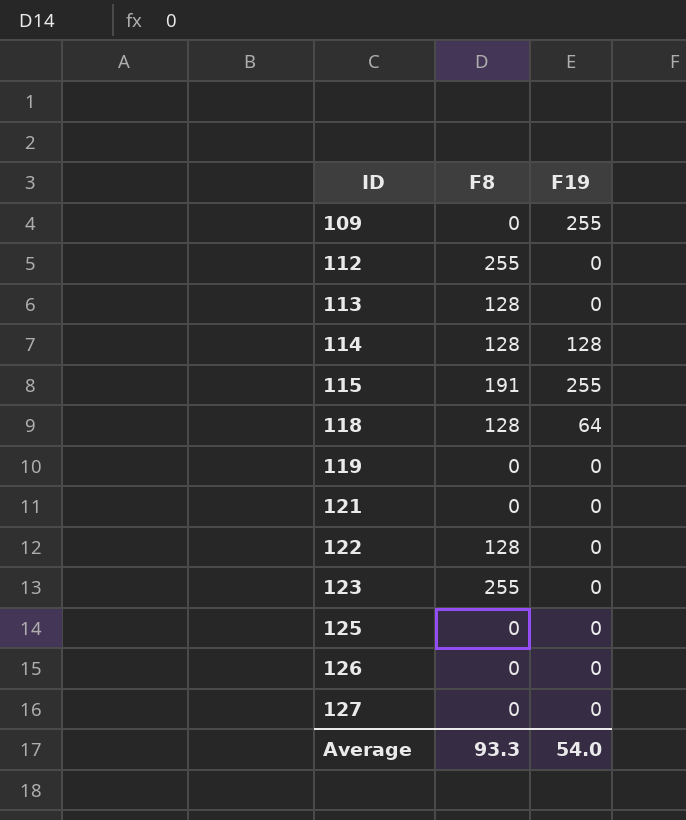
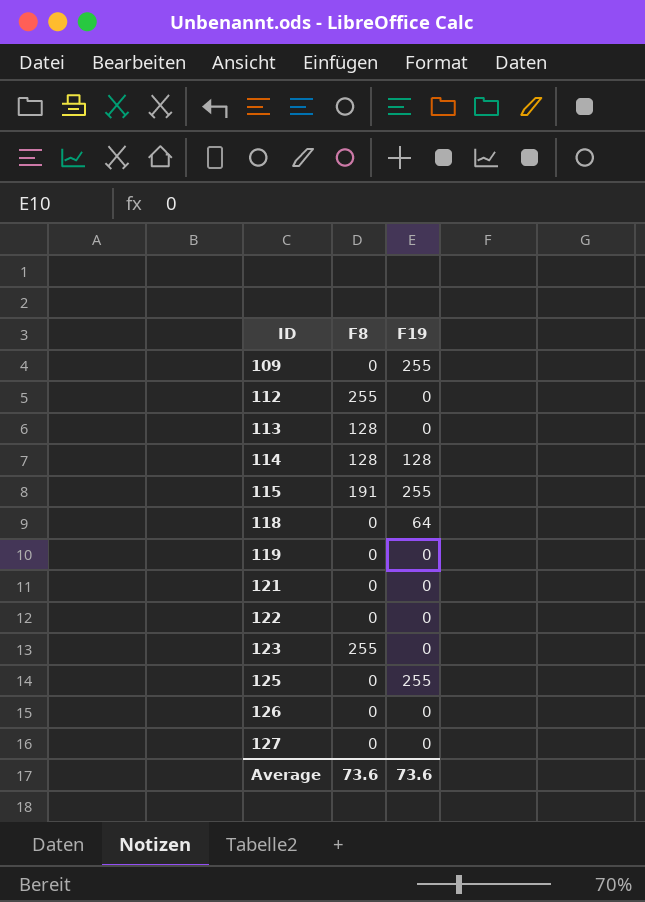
118 | F8: 128 -> 0
122 | F8: 128 -> 0
125 | F19: 0 -> 255
Average | F8: 93.3 -> 73.6
Average | F19: 54.0 -> 73.6

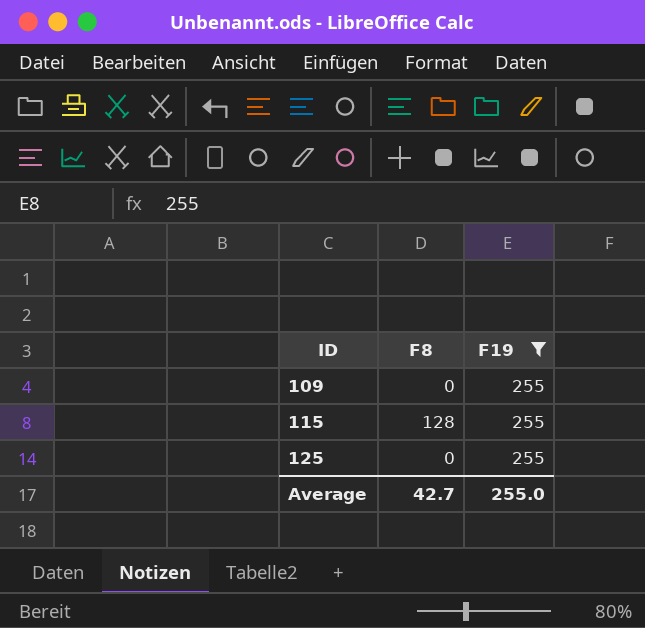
filter: none -> F19 = 255
115 | F8: 191 -> 128
Average | F8: 73.6 -> 42.7
Average | F19: 73.6 -> 255.0

